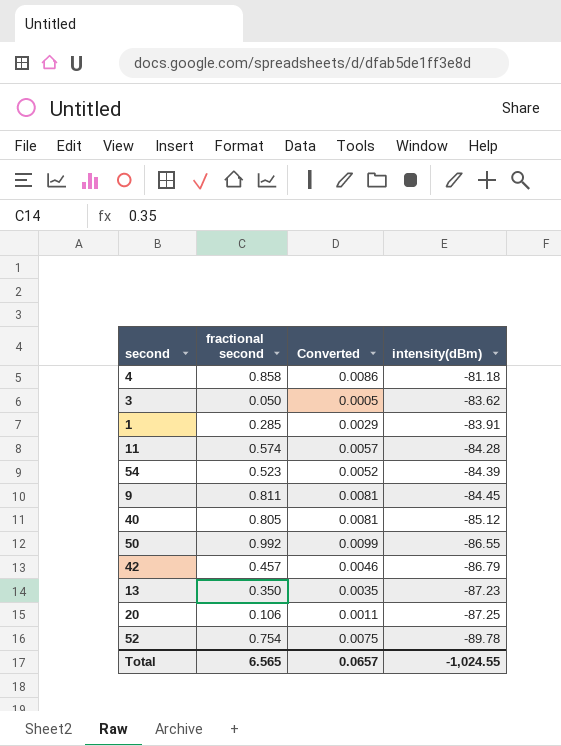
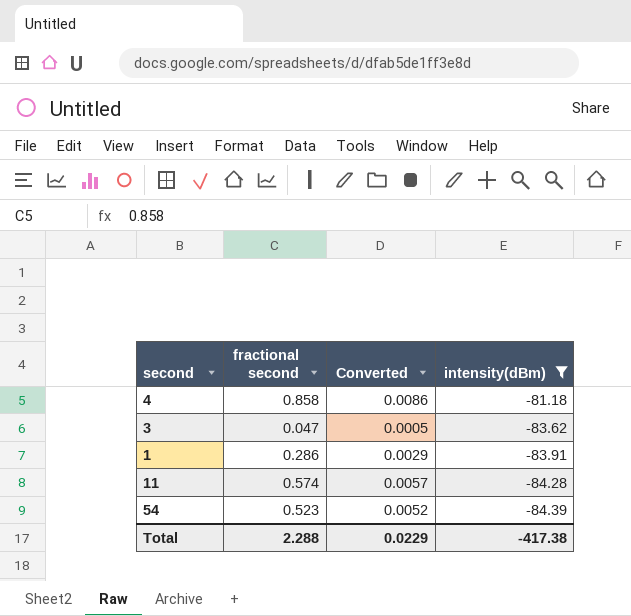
filter: none -> intensity(dBm) >= -84.39
3 | fractional second: 0.050 -> 0.047
1 | fractional second: 0.285 -> 0.286
Total | fractional second: 6.565 -> 2.288
Total | Converted: 0.0657 -> 0.0229
Total | intensity(dBm): -1,024.55 -> -417.38

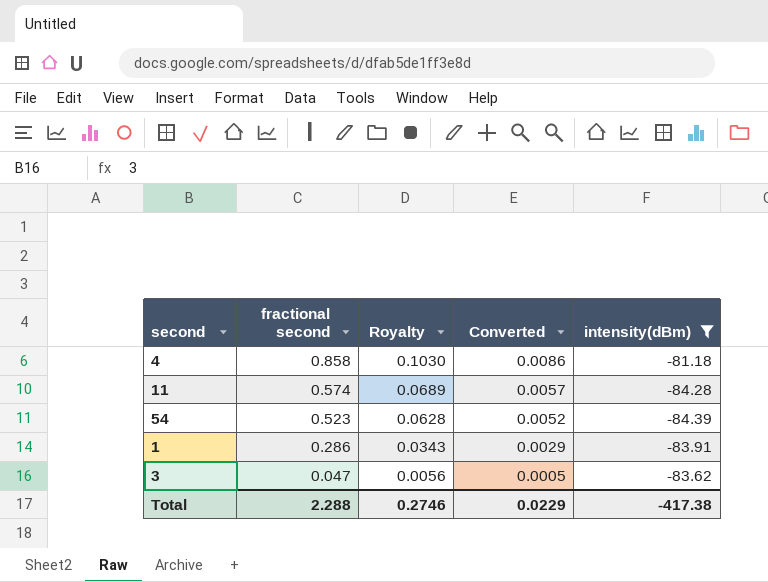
row order: intensity(dBm) descending -> fractional second descending
column Royalty | formula: none -> [fractional second] * 0.12

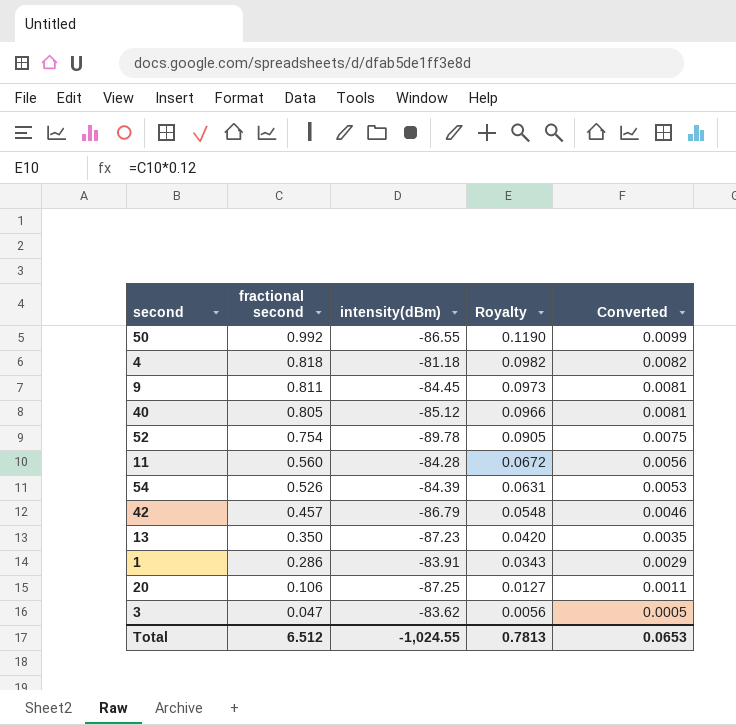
filter: intensity(dBm) >= -84.39 -> none
column intensity(dBm) | position: 5 -> 3
4 | fractional second: 0.858 -> 0.818
4 | Royalty: 0.1030 -> 0.0982
4 | Converted: 0.0086 -> 0.0082
11 | fractional second: 0.574 -> 0.560
11 | Royalty: 0.0689 -> 0.0672
11 | Converted: 0.0057 -> 0.0056
54 | fractional second: 0.523 -> 0.526
54 | Royalty: 0.0628 -> 0.0631
54 | Converted: 0.0052 -> 0.0053
Total | fractional second: 2.288 -> 6.512
Total | intensity(dBm): -417.38 -> -1,024.55
Total | Royalty: 0.2746 -> 0.7813
Total | Converted: 0.0229 -> 0.0653

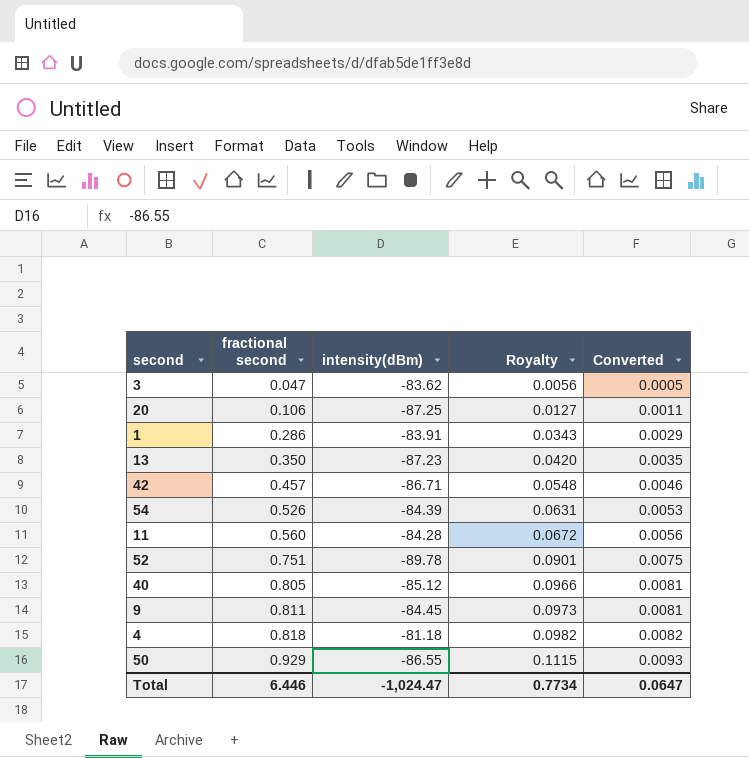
row order: fractional second descending -> fractional second ascending
42 | intensity(dBm): -86.79 -> -86.71
52 | fractional second: 0.754 -> 0.751
52 | Royalty: 0.0905 -> 0.0901
50 | fractional second: 0.992 -> 0.929
50 | Royalty: 0.1190 -> 0.1115
50 | Converted: 0.0099 -> 0.0093
Total | fractional second: 6.512 -> 6.446
Total | intensity(dBm): -1,024.55 -> -1,024.47
Total | Royalty: 0.7813 -> 0.7734
Total | Converted: 0.0653 -> 0.0647

